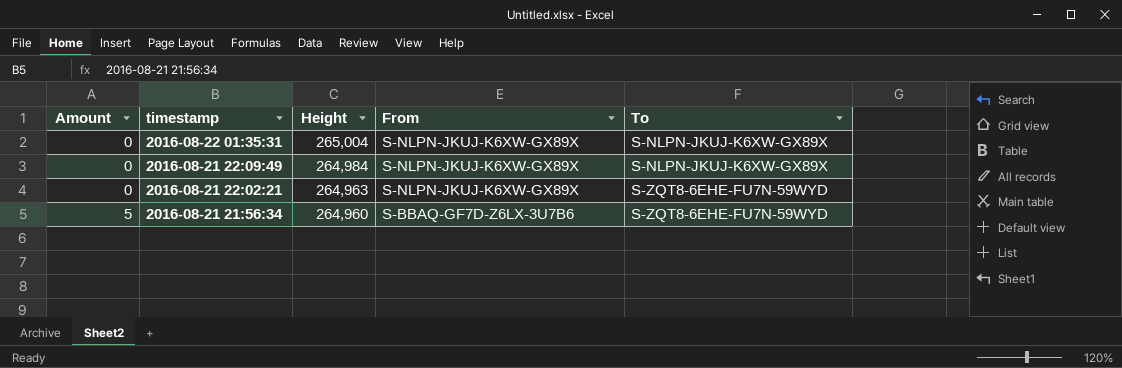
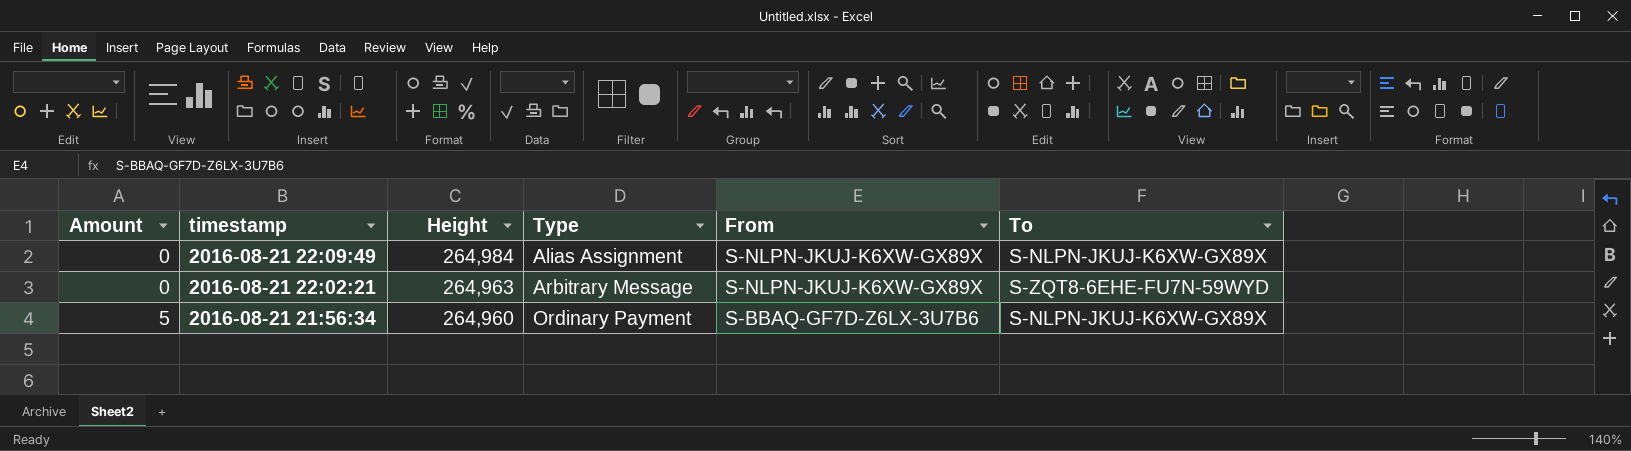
column Type | position: none -> 4
row 2016-08-22 01:35:31: 0 | 265,004 | S-NLPN-JKUJ-K6XW-GX89X | S-NLPN-JKUJ-K6XW-GX89X -> none
2016-08-21 21:56:34 | To: S-ZQT8-6EHE-FU7N-59WYD -> S-NLPN-JKUJ-K6XW-GX89X

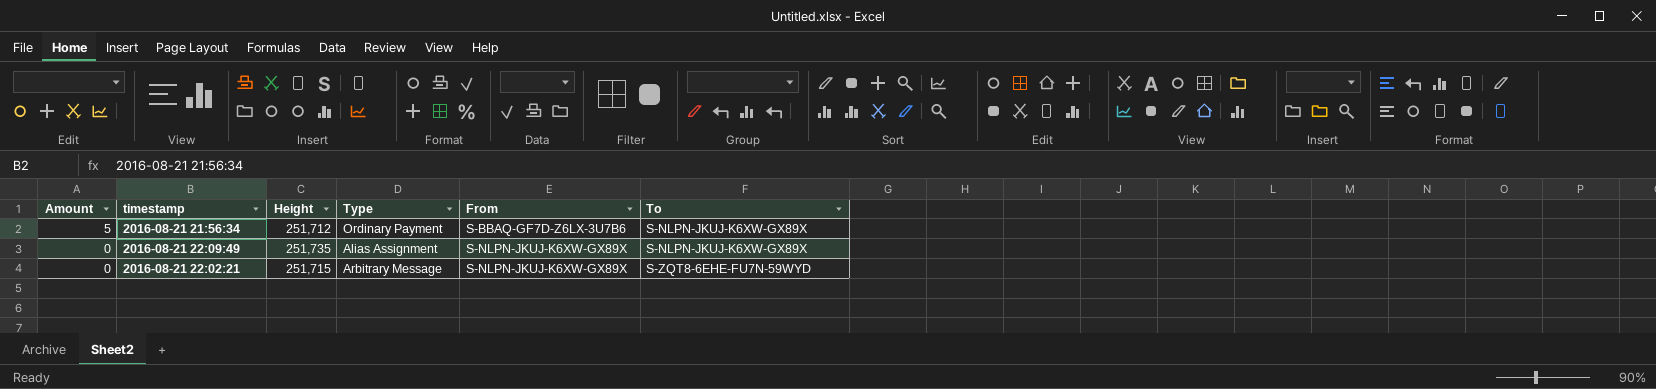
row order: Amount ascending -> Amount descending
2016-08-21 21:56:34 | Height: 264,960 -> 251,712
2016-08-21 22:09:49 | Height: 264,984 -> 251,735
2016-08-21 22:02:21 | Height: 264,963 -> 251,715

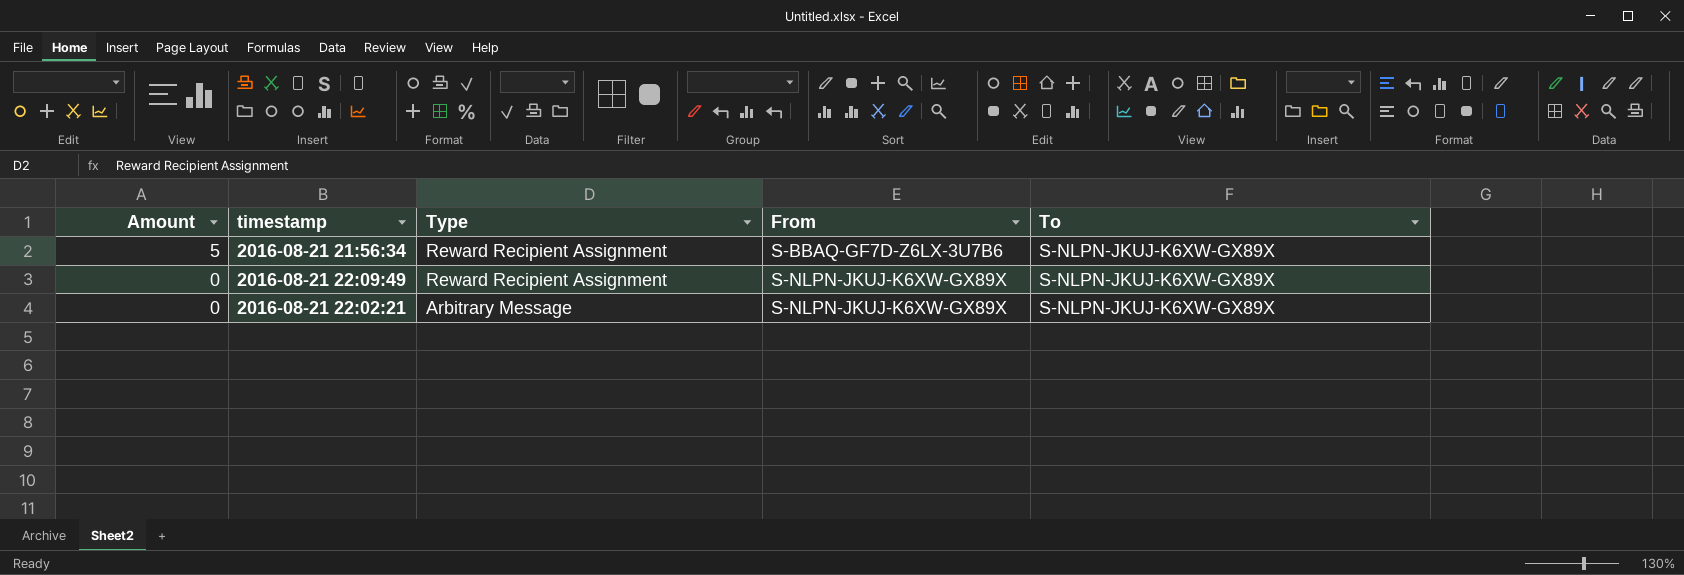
column Height | position: 3 -> none
2016-08-21 21:56:34 | Type: Ordinary Payment -> Reward Recipient Assignment
2016-08-21 22:09:49 | Type: Alias Assignment -> Reward Recipient Assignment
2016-08-21 22:02:21 | To: S-ZQT8-6EHE-FU7N-59WYD -> S-NLPN-JKUJ-K6XW-GX89X

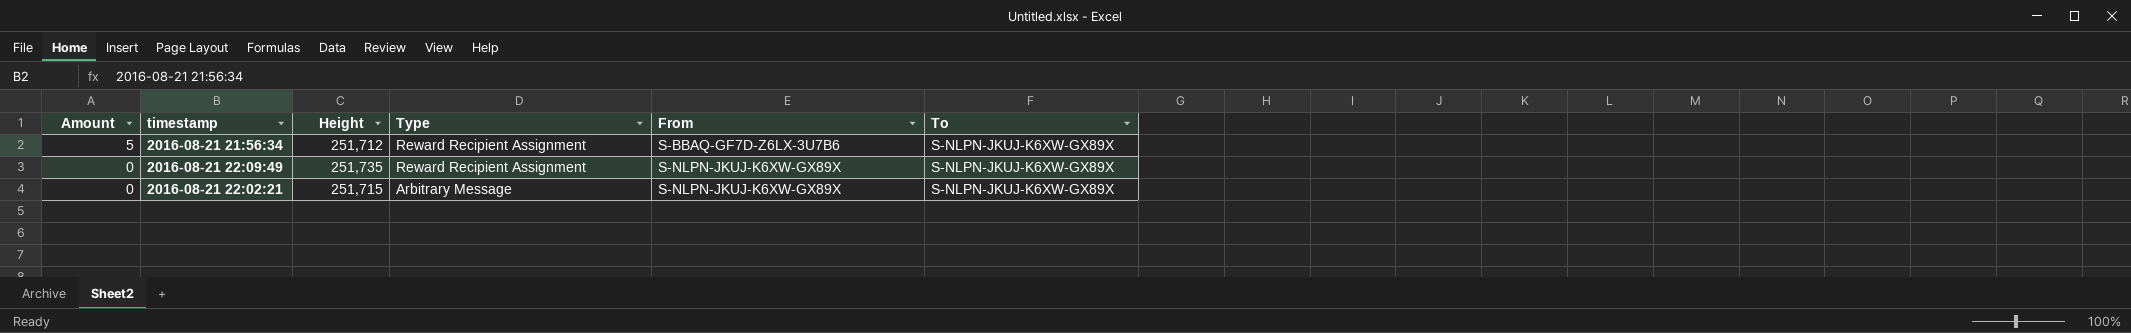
column Height | position: none -> 3

